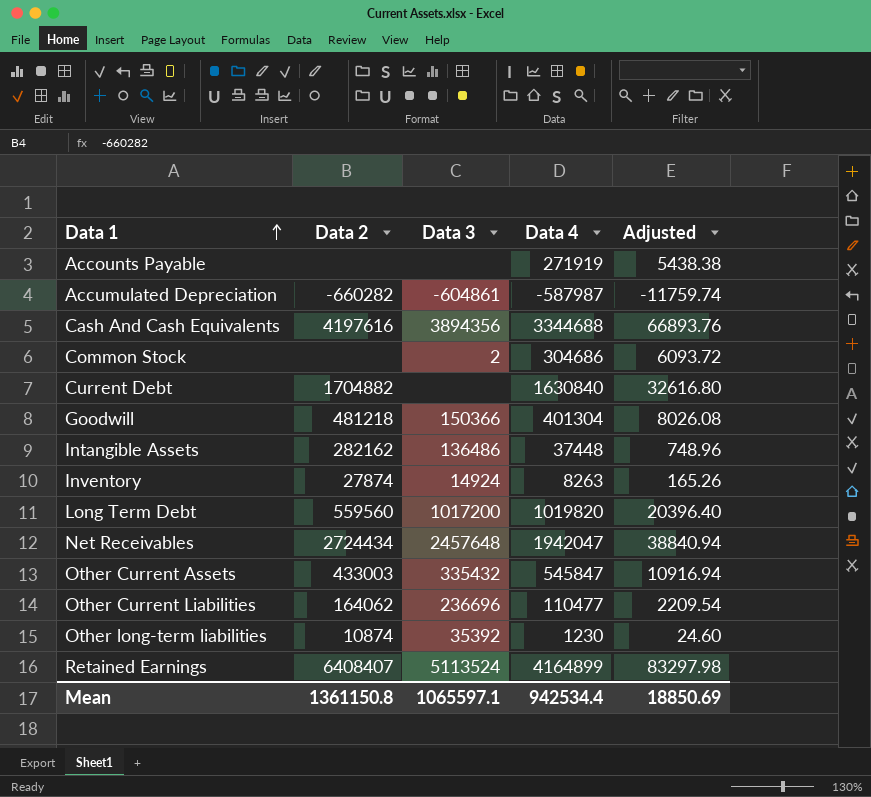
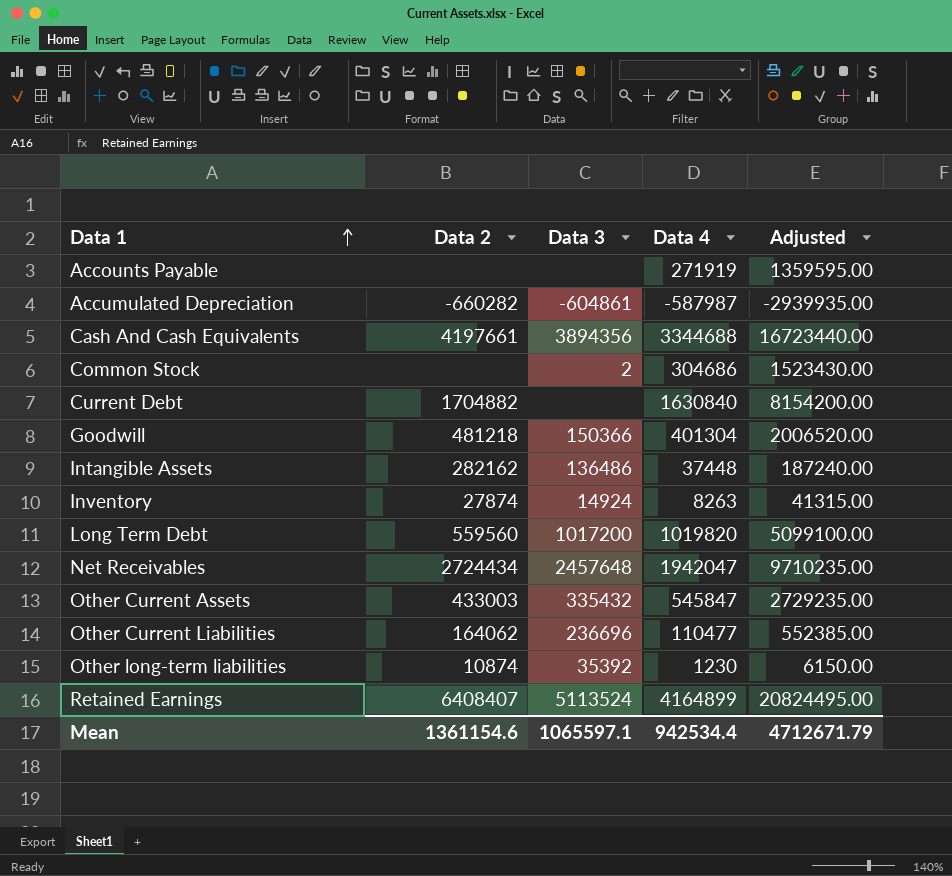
column Adjusted | formula: [Data 4] * 0.02 -> [Data 4] * 5
Cash And Cash Equivalents | Data 2: 4197616 -> 4197661
Mean | Data 2: 1361150.8 -> 1361154.6
Mean | Adjusted: 18850.69 -> 4712671.79

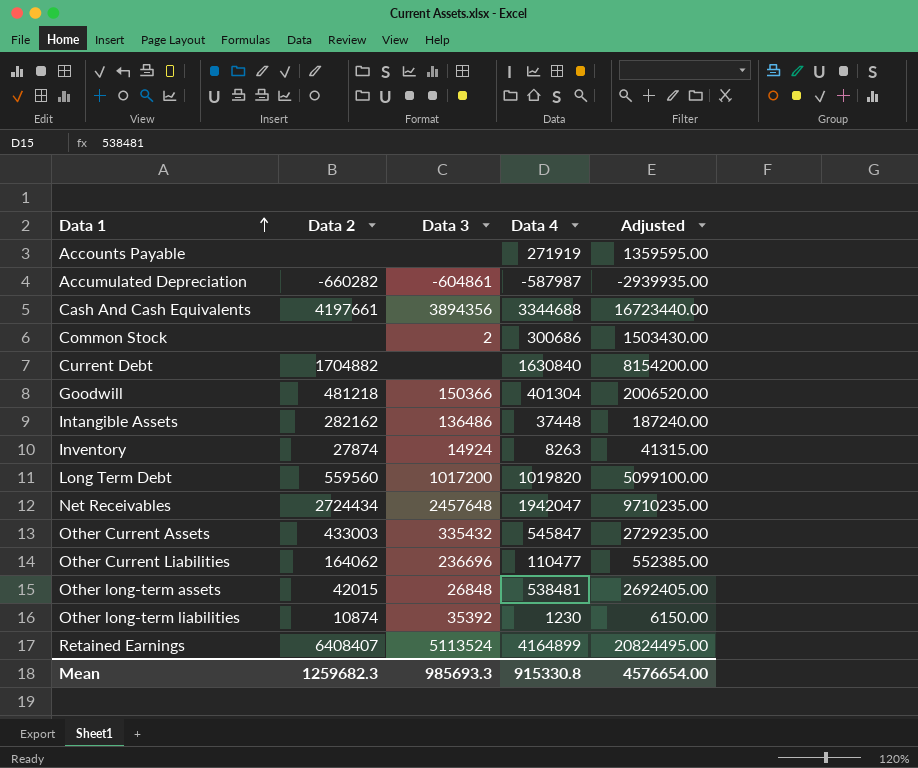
Common Stock | Data 4: 304686 -> 300686
Common Stock | Adjusted: 1523430.00 -> 1503430.00
row Other long-term assets: none -> 42015 | 26848 | 538481 | 2692405.00
Mean | Data 2: 1361154.6 -> 1259682.3
Mean | Data 3: 1065597.1 -> 985693.3
Mean | Data 4: 942534.4 -> 915330.8
Mean | Adjusted: 4712671.79 -> 4576654.00

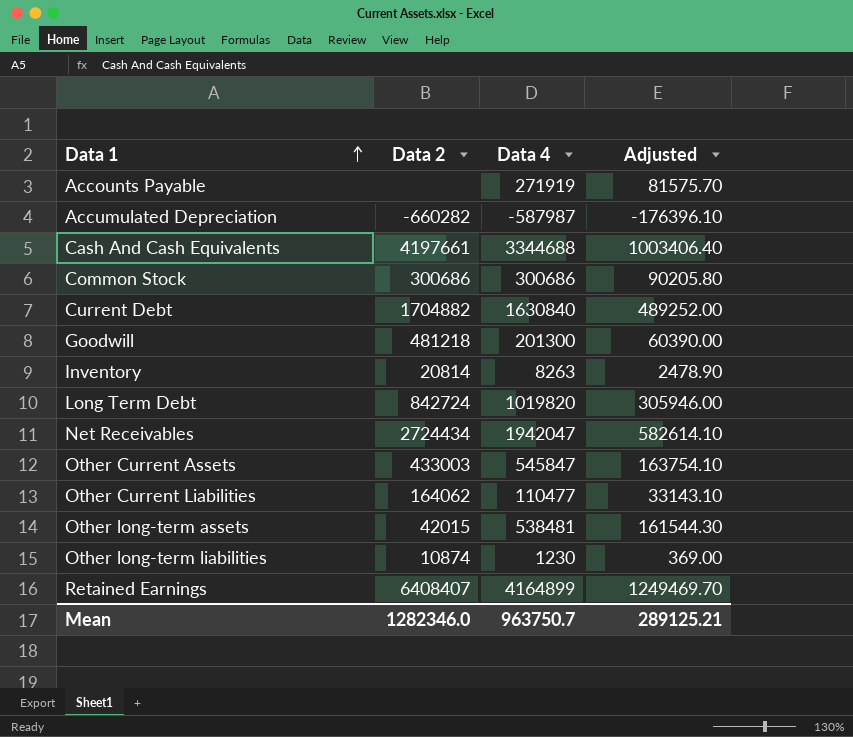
column Data 3 | position: 3 -> none
column Adjusted | formula: [Data 4] * 5 -> [Data 4] * 0.3
row Intangible Assets: 282162 | 136486 | 37448 | 187240.00 -> none
Common Stock | Data 2: none -> 300686
Goodwill | Data 4: 401304 -> 201300
Inventory | Data 2: 27874 -> 20814
Long Term Debt | Data 2: 559560 -> 842724
Mean | Data 2: 1259682.3 -> 1282346.0
Mean | Data 4: 915330.8 -> 963750.7
Mean | Adjusted: 4576654.00 -> 289125.21

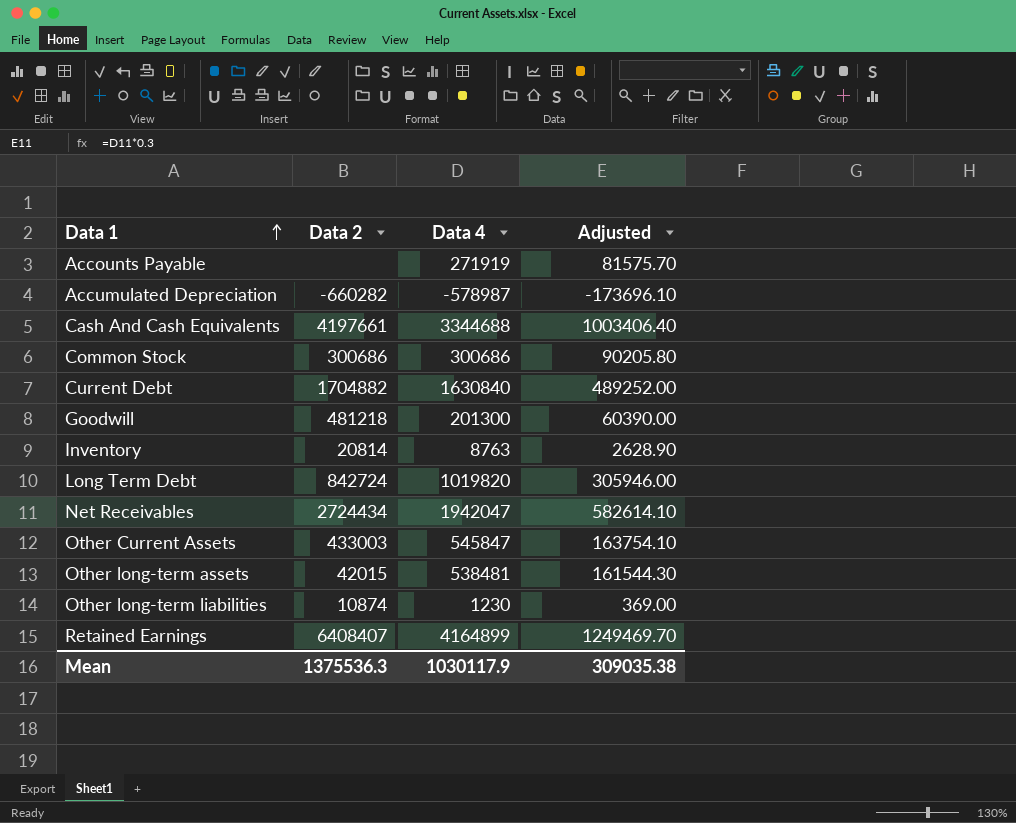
row Other Current Liabilities: 164062 | 110477 | 33143.10 -> none
Accumulated Depreciation | Data 4: -587987 -> -578987
Accumulated Depreciation | Adjusted: -176396.10 -> -173696.10
Inventory | Data 4: 8263 -> 8763
Inventory | Adjusted: 2478.90 -> 2628.90
Mean | Data 2: 1282346.0 -> 1375536.3
Mean | Data 4: 963750.7 -> 1030117.9
Mean | Adjusted: 289125.21 -> 309035.38

